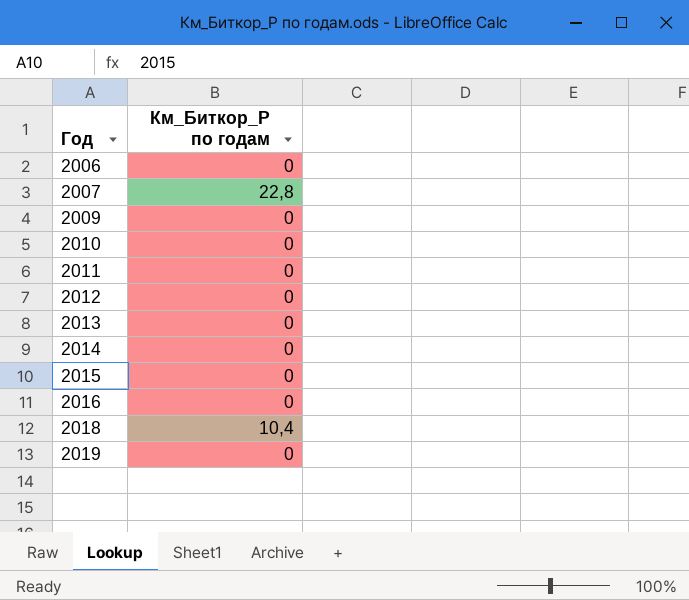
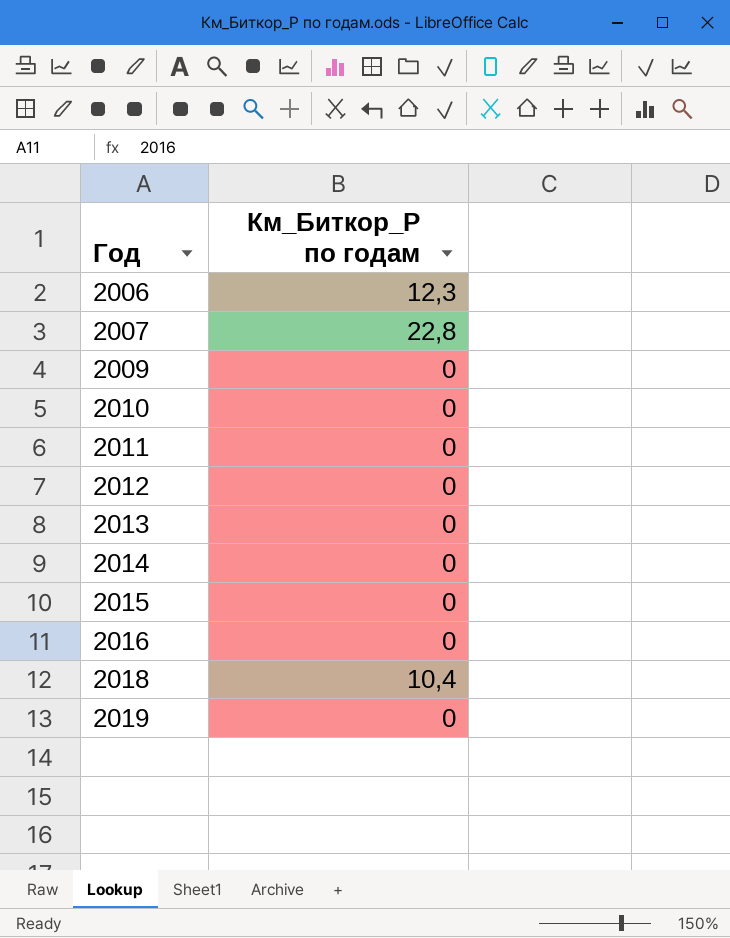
2006 | Км_Биткор_Р по годам: 0 -> 12,3

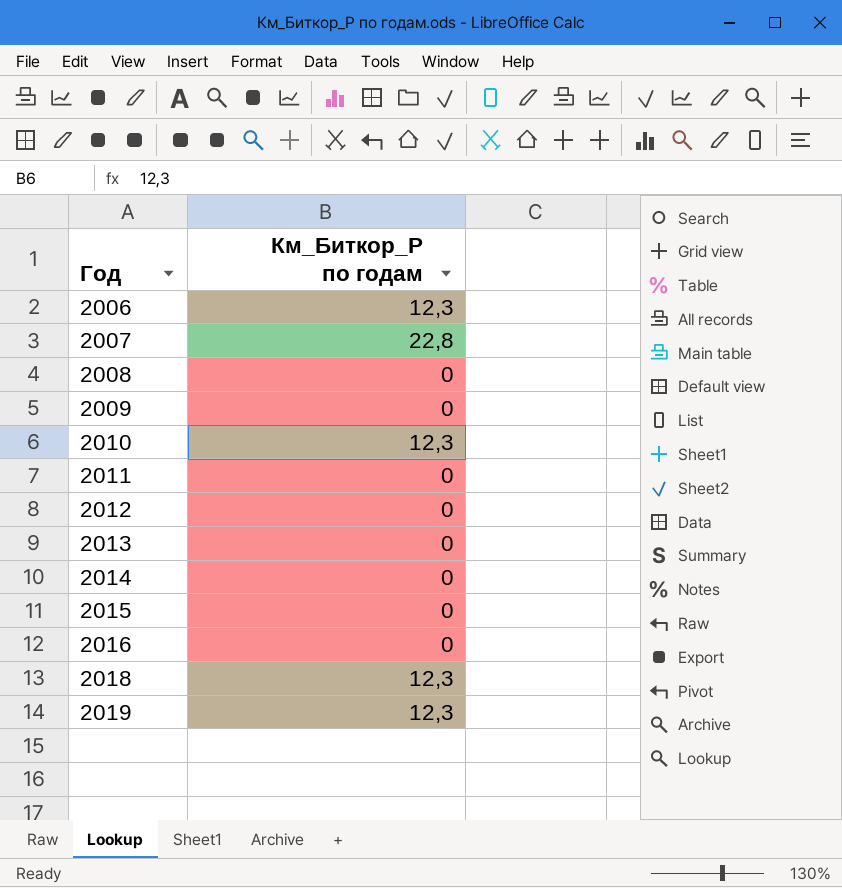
row 2008: none -> 0
2010 | Км_Биткор_Р по годам: 0 -> 12,3
2018 | Км_Биткор_Р по годам: 10,4 -> 12,3
2019 | Км_Биткор_Р по годам: 0 -> 12,3

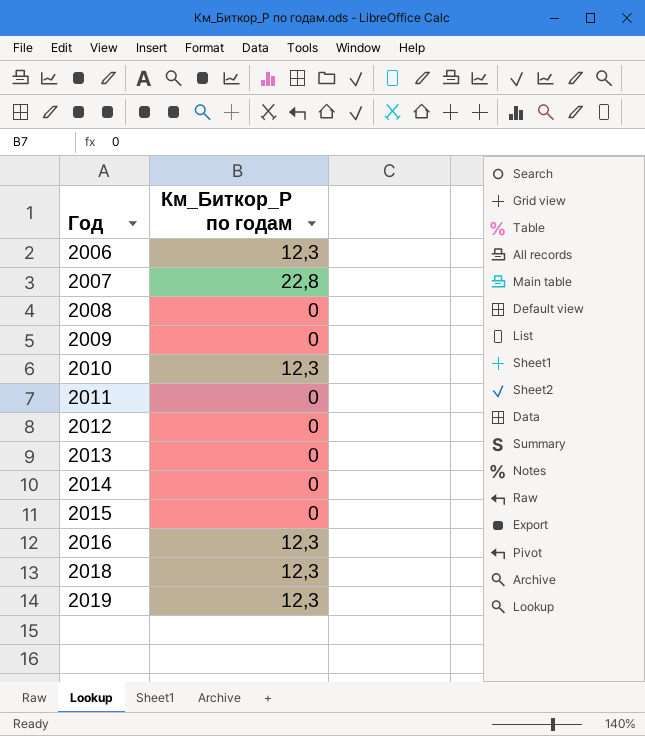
2016 | Км_Биткор_Р по годам: 0 -> 12,3

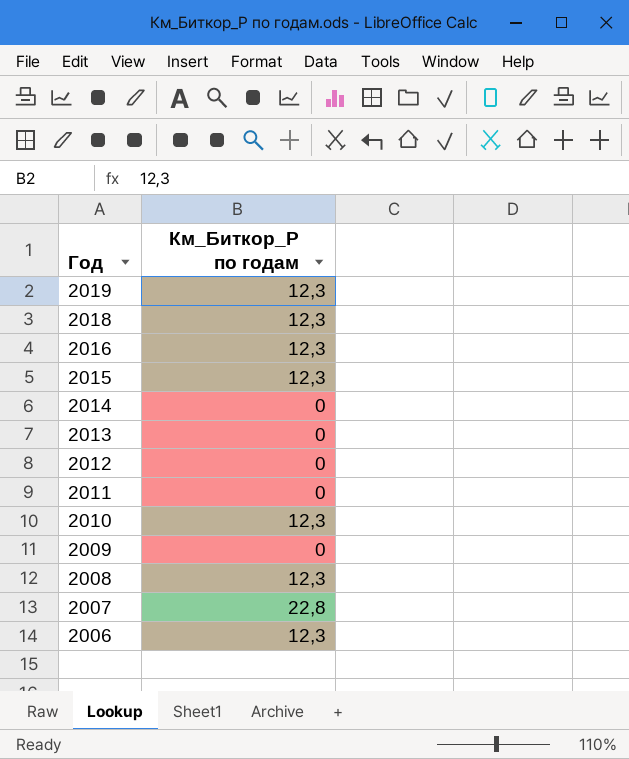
row order: Год ascending -> Год descending
2015 | Км_Биткор_Р по годам: 0 -> 12,3
2008 | Км_Биткор_Р по годам: 0 -> 12,3

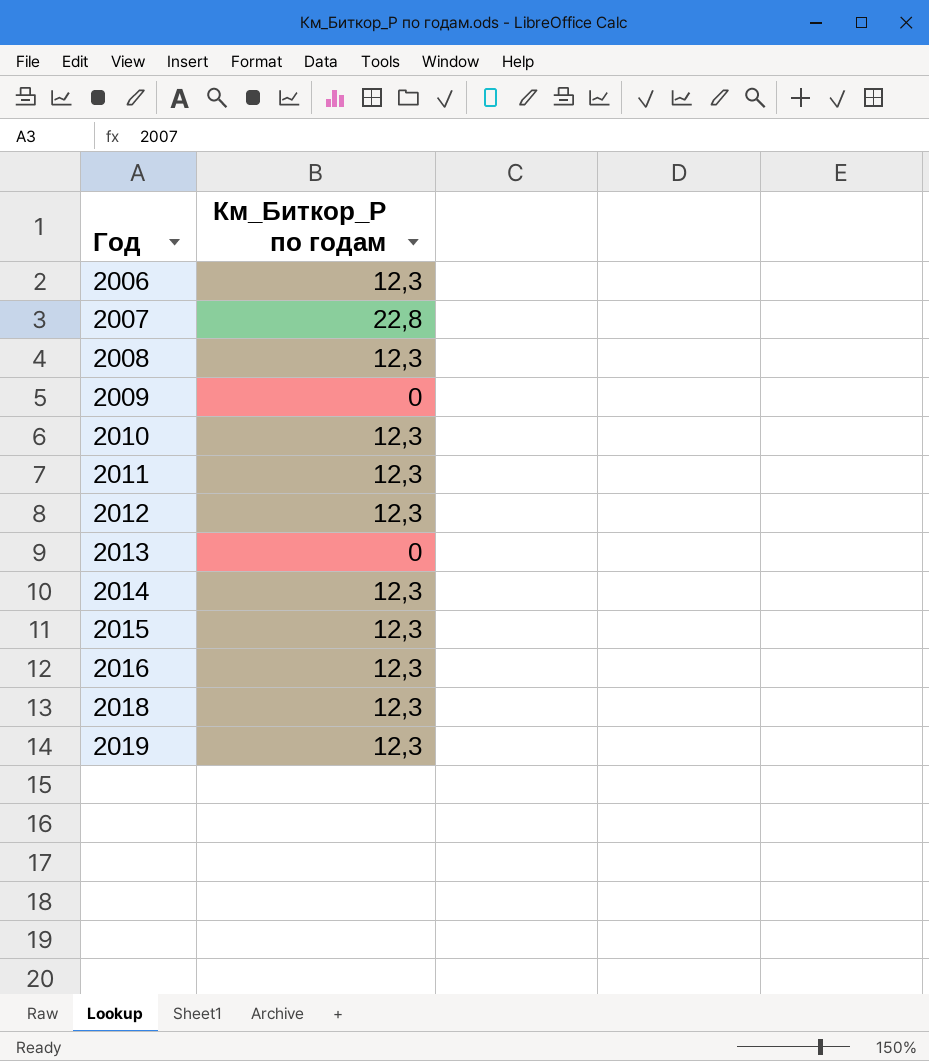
row order: Год descending -> Год ascending
2011 | Км_Биткор_Р по годам: 0 -> 12,3
2012 | Км_Биткор_Р по годам: 0 -> 12,3
2014 | Км_Биткор_Р по годам: 0 -> 12,3

